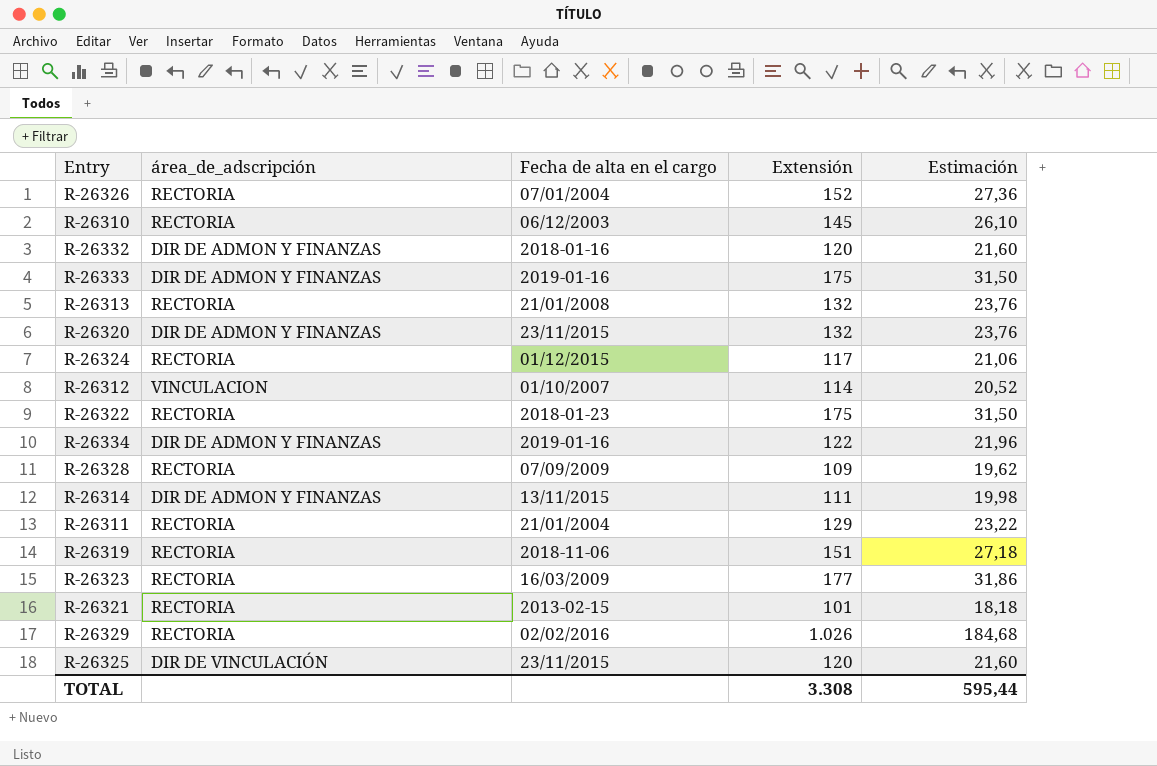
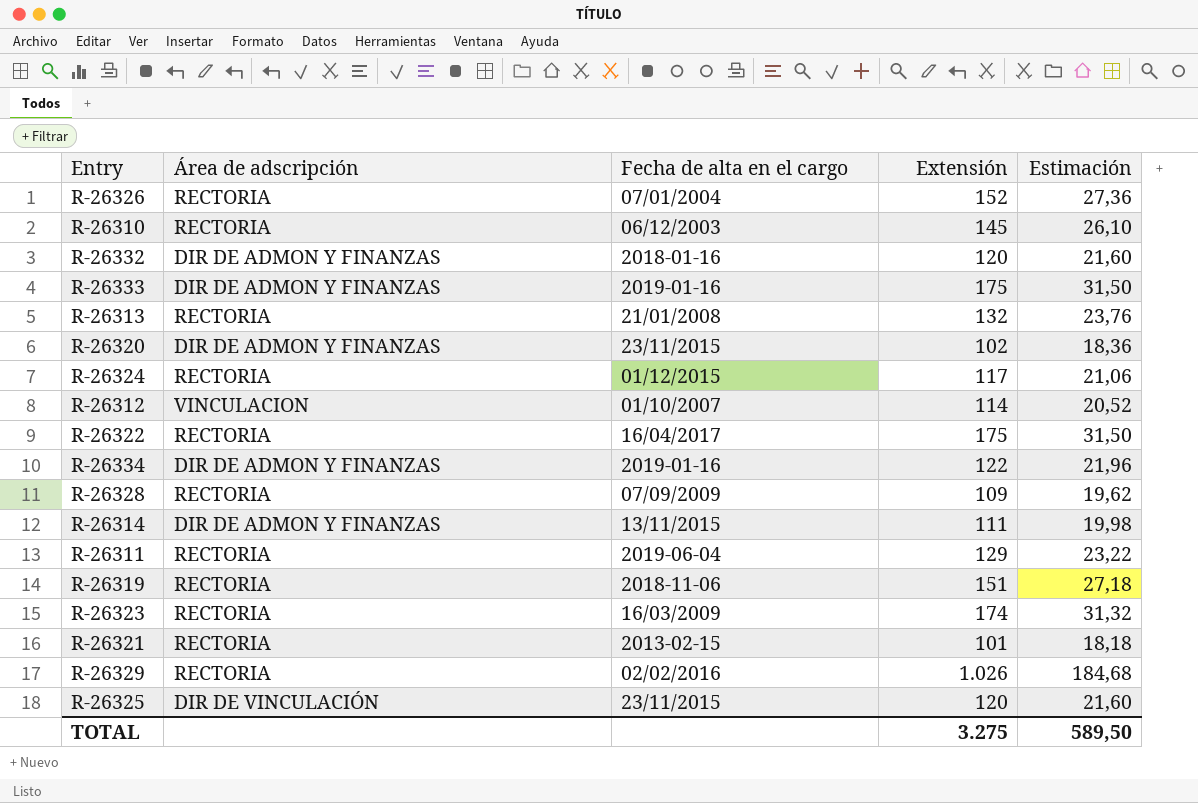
column name: área_de_adscripción -> Área de adscripción
R-26320 | Extensión: 132 -> 102
R-26320 | Estimación: 23,76 -> 18,36
R-26322 | Fecha de alta en el cargo: 2018-01-23 -> 16/04/2017
R-26311 | Fecha de alta en el cargo: 21/01/2004 -> 2019-06-04
R-26323 | Extensión: 177 -> 174
R-26323 | Estimación: 31,86 -> 31,32
TOTAL | Extensión: 3.308 -> 3.275
TOTAL | Estimación: 595,44 -> 589,50

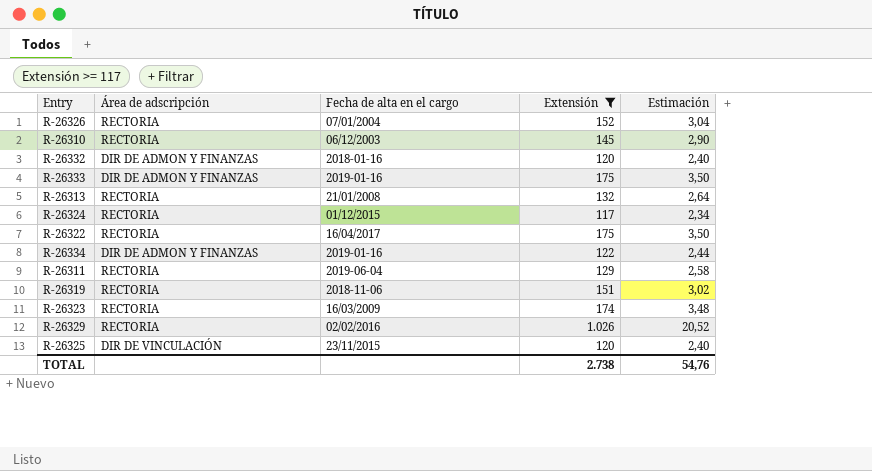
filter: none -> Extensión >= 117
column Estimación | formula: [Extensión] * 0,18 -> [Extensión] * 0,02
TOTAL | Extensión: 3.275 -> 2.738
TOTAL | Estimación: 589,50 -> 54,76

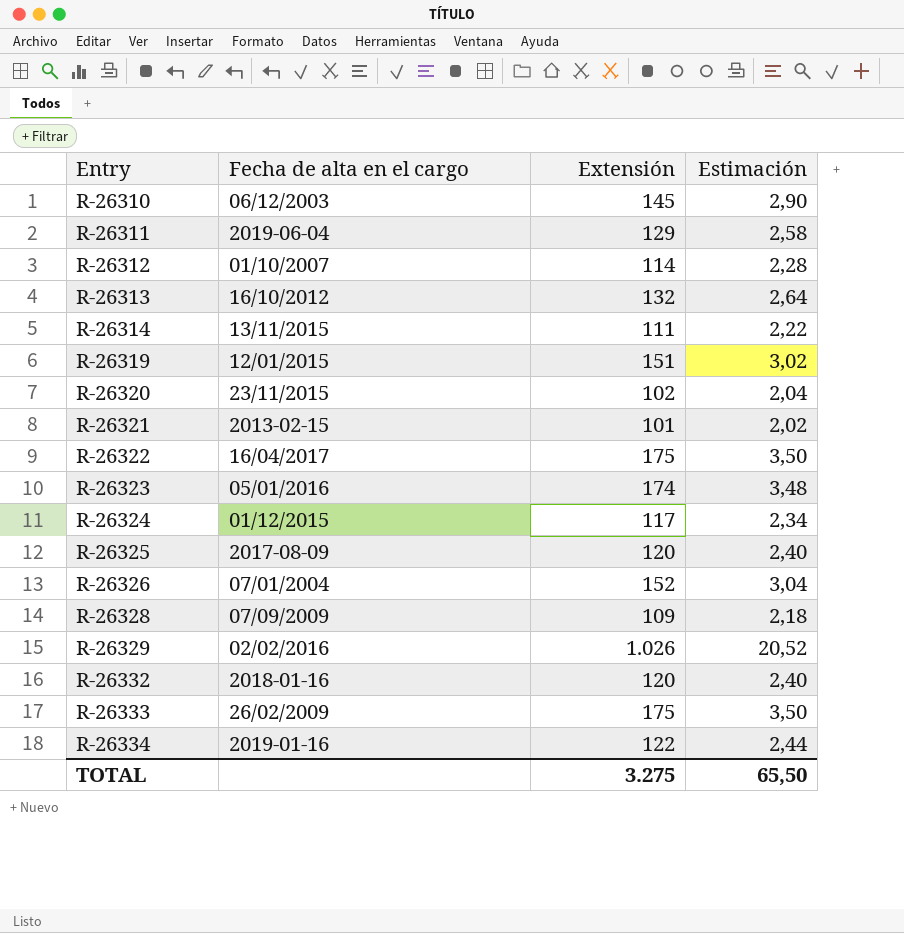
filter: Extensión >= 117 -> none
row order: none -> Entry ascending
column Área de adscripción | position: 2 -> none
R-26313 | Fecha de alta en el cargo: 21/01/2008 -> 16/10/2012
R-26319 | Fecha de alta en el cargo: 2018-11-06 -> 12/01/2015
R-26323 | Fecha de alta en el cargo: 16/03/2009 -> 05/01/2016
R-26325 | Fecha de alta en el cargo: 23/11/2015 -> 2017-08-09
R-26333 | Fecha de alta en el cargo: 2019-01-16 -> 26/02/2009
TOTAL | Extensión: 2.738 -> 3.275
TOTAL | Estimación: 54,76 -> 65,50

